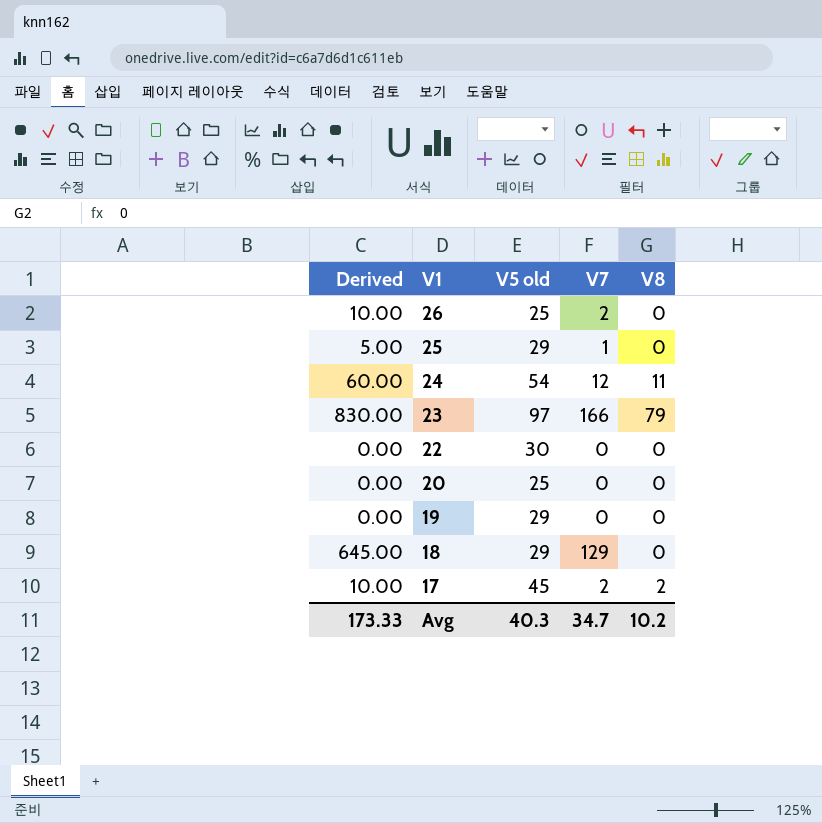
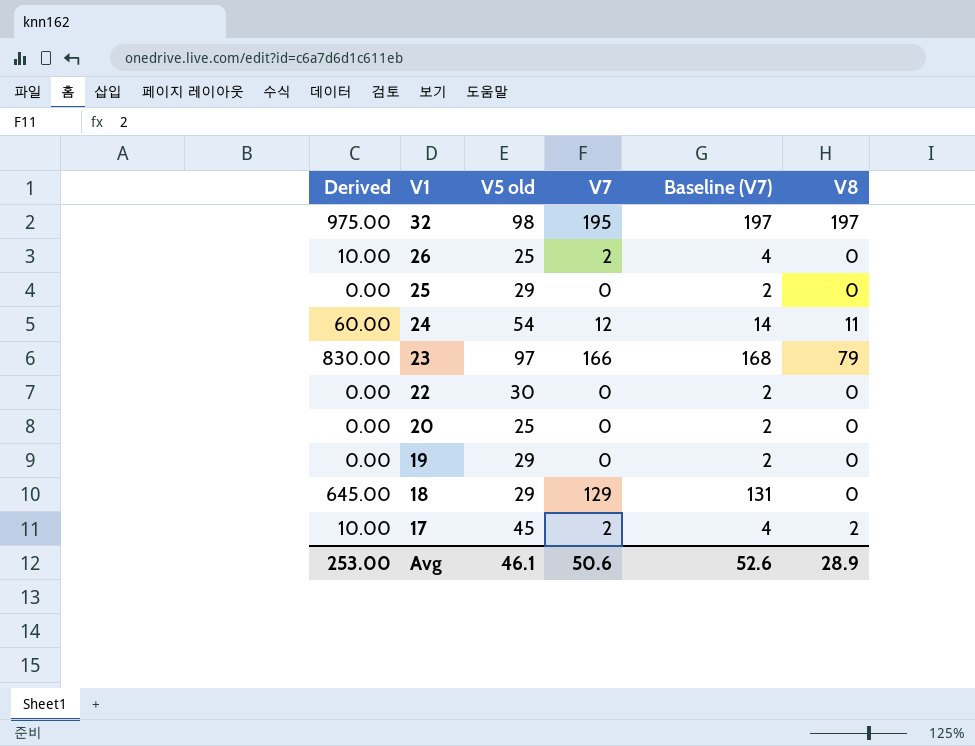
column Baseline (V7) | formula: none -> [V7] + 2
row 32: none -> 975.00 | 98 | 195 | 197 | 197
25 | Derived: 5.00 -> 0.00
25 | V7: 1 -> 0
Avg | Derived: 173.33 -> 253.00
Avg | V5 old: 40.3 -> 46.1
Avg | V7: 34.7 -> 50.6
Avg | V8: 10.2 -> 28.9

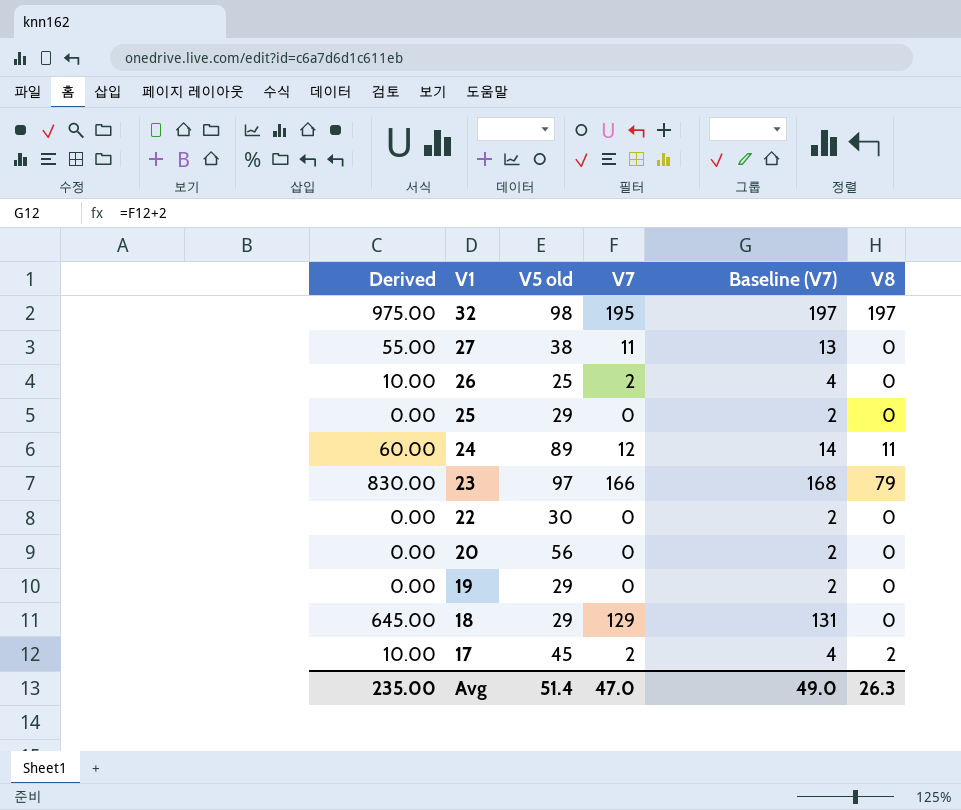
row 27: none -> 55.00 | 38 | 11 | 13 | 0
24 | V5 old: 54 -> 89
20 | V5 old: 25 -> 56
Avg | Derived: 253.00 -> 235.00
Avg | V5 old: 46.1 -> 51.4
Avg | V7: 50.6 -> 47.0
Avg | Baseline (V7): 52.6 -> 49.0
Avg | V8: 28.9 -> 26.3

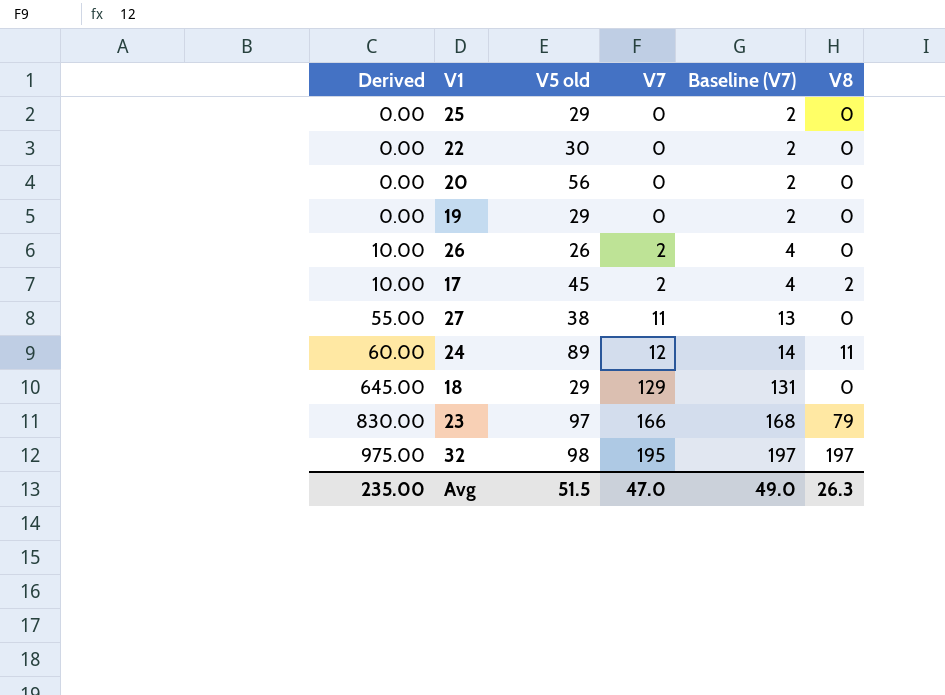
row order: V1 descending -> Derived ascending
26 | V5 old: 25 -> 26
Avg | V5 old: 51.4 -> 51.5

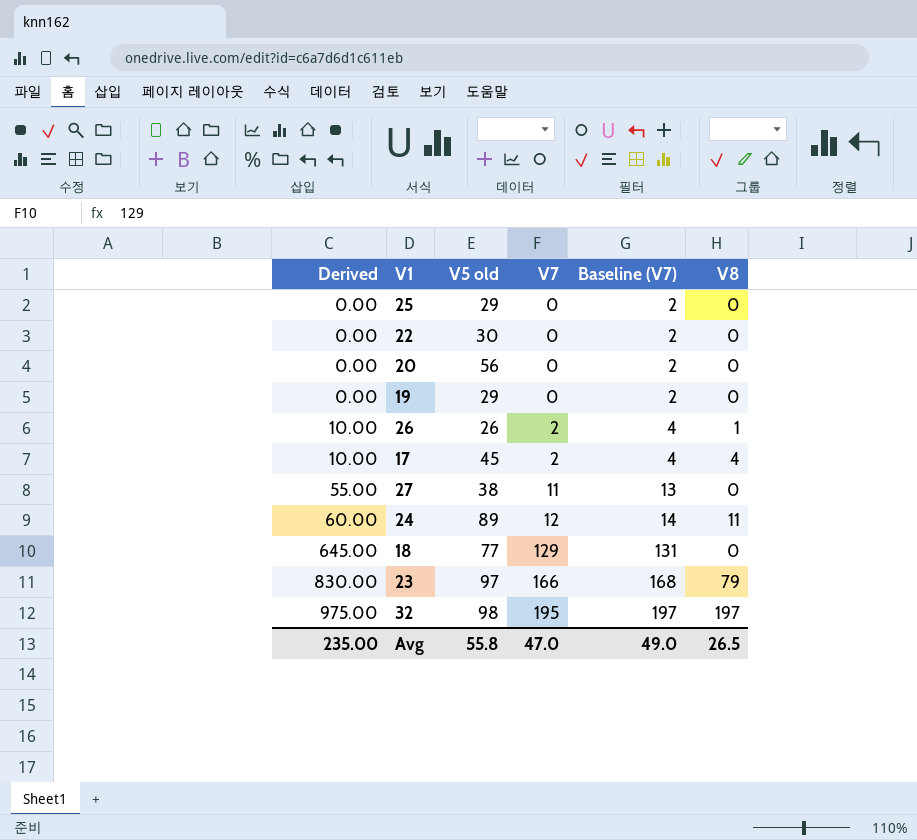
26 | V8: 0 -> 1
17 | V8: 2 -> 4
18 | V5 old: 29 -> 77
Avg | V5 old: 51.5 -> 55.8
Avg | V8: 26.3 -> 26.5

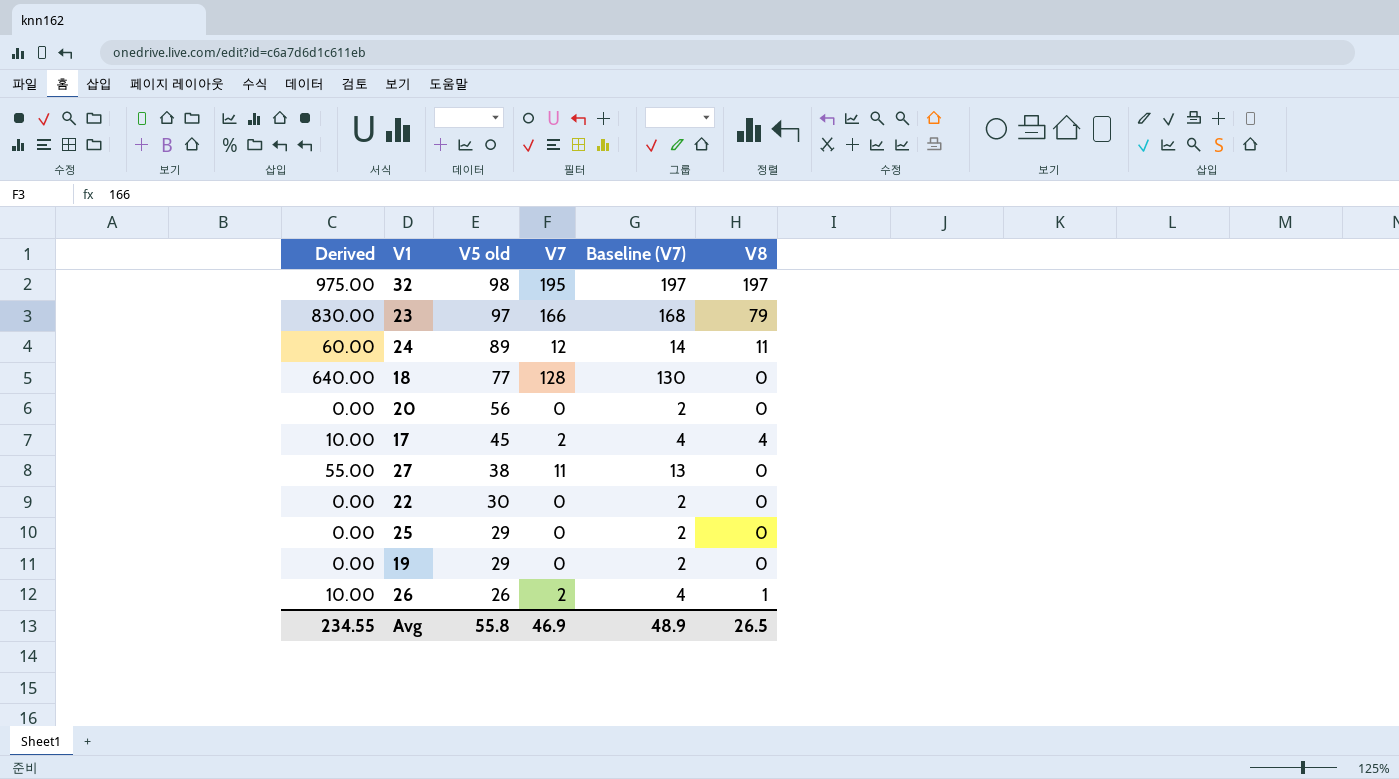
row order: Derived ascending -> V5 old descending
18 | Derived: 645.00 -> 640.00
18 | V7: 129 -> 128
18 | Baseline (V7): 131 -> 130
Avg | Derived: 235.00 -> 234.55
Avg | V7: 47.0 -> 46.9
Avg | Baseline (V7): 49.0 -> 48.9

